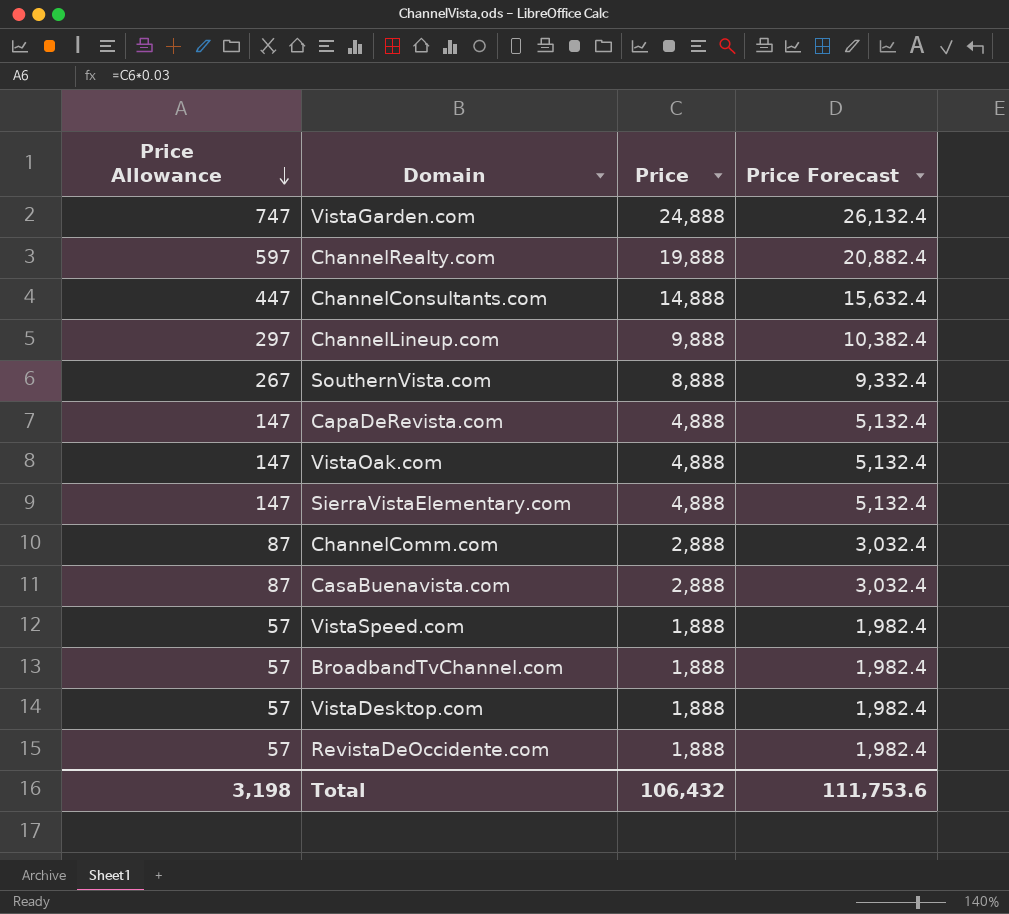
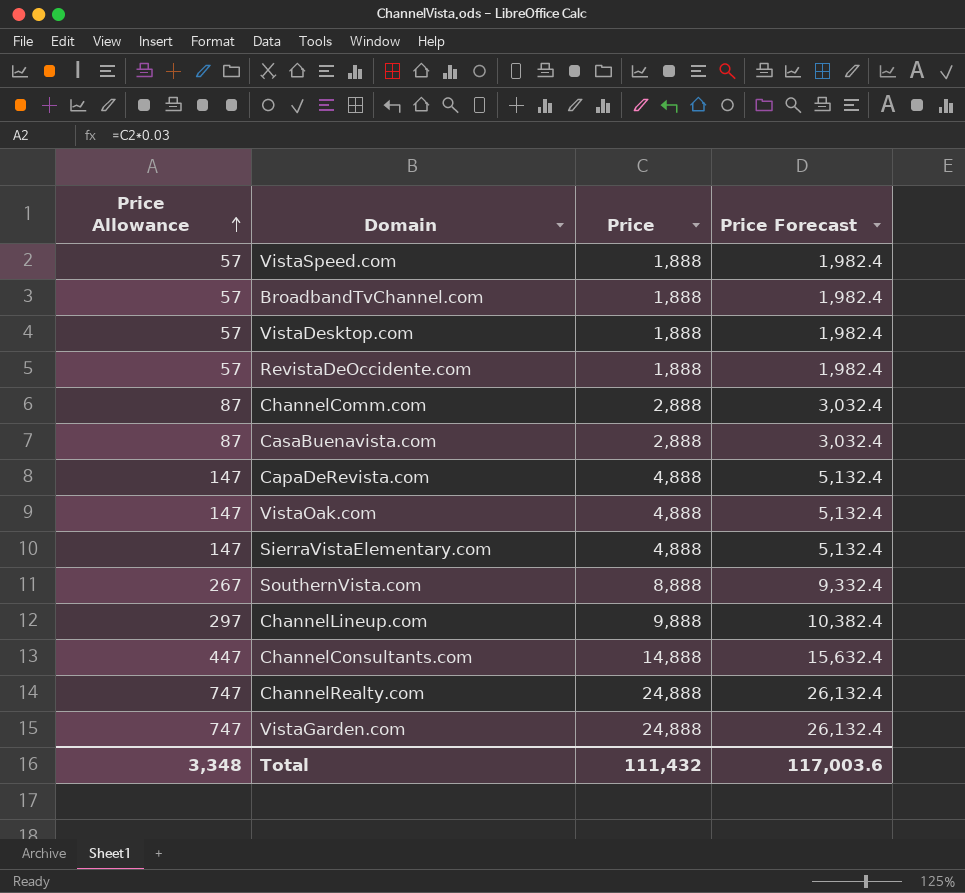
row order: Price Allowance descending -> Price Allowance ascending
ChannelRealty.com | Price Allowance: 597 -> 747
ChannelRealty.com | Price: 19,888 -> 24,888
ChannelRealty.com | Price Forecast: 20,882.4 -> 26,132.4
Total | Price Allowance: 3,198 -> 3,348
Total | Price: 106,432 -> 111,432
Total | Price Forecast: 111,753.6 -> 117,003.6

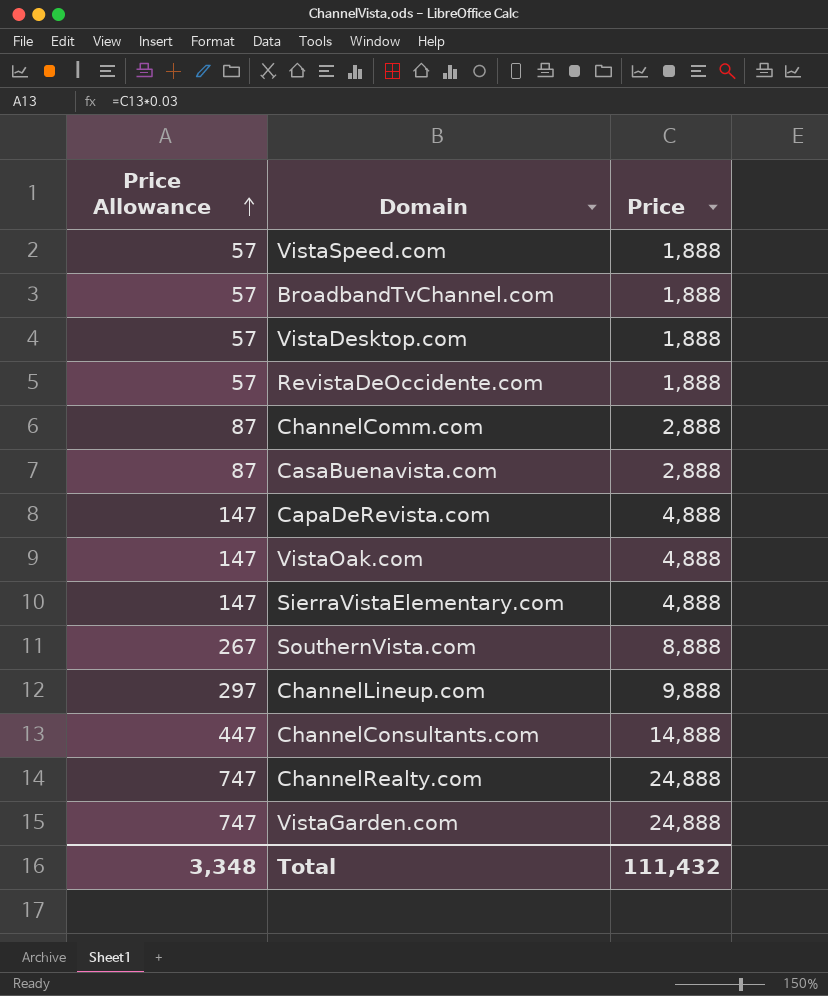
column Price Forecast | formula: [Price] * 1.05 -> none

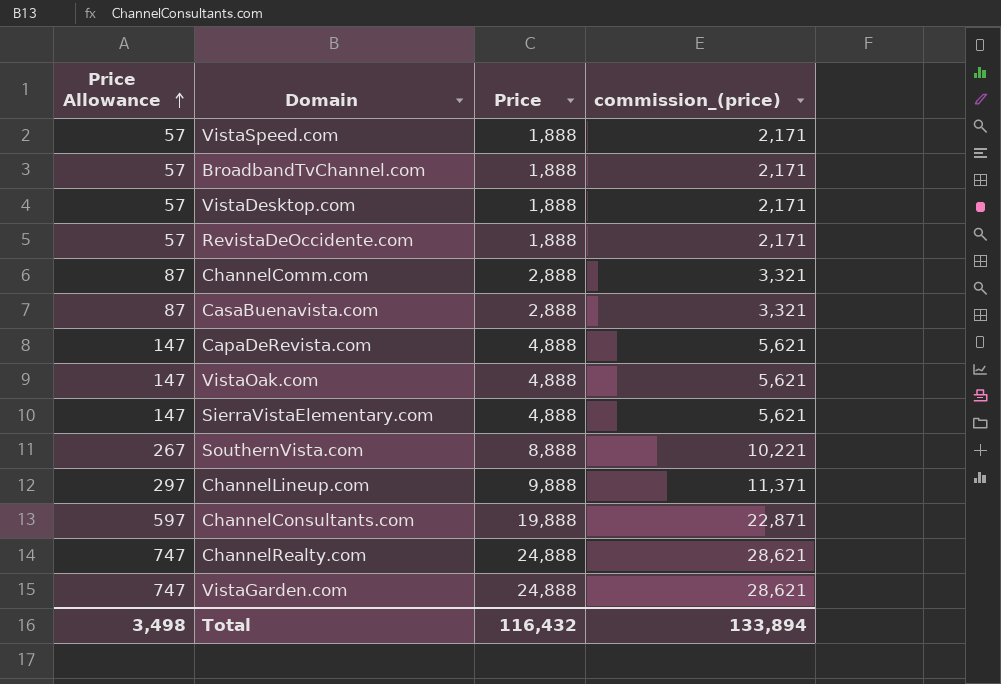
column commission_(price) | formula: none -> [Price] * 1.15
ChannelConsultants.com | Price Allowance: 447 -> 597
ChannelConsultants.com | Price: 14,888 -> 19,888
Total | Price Allowance: 3,348 -> 3,498
Total | Price: 111,432 -> 116,432

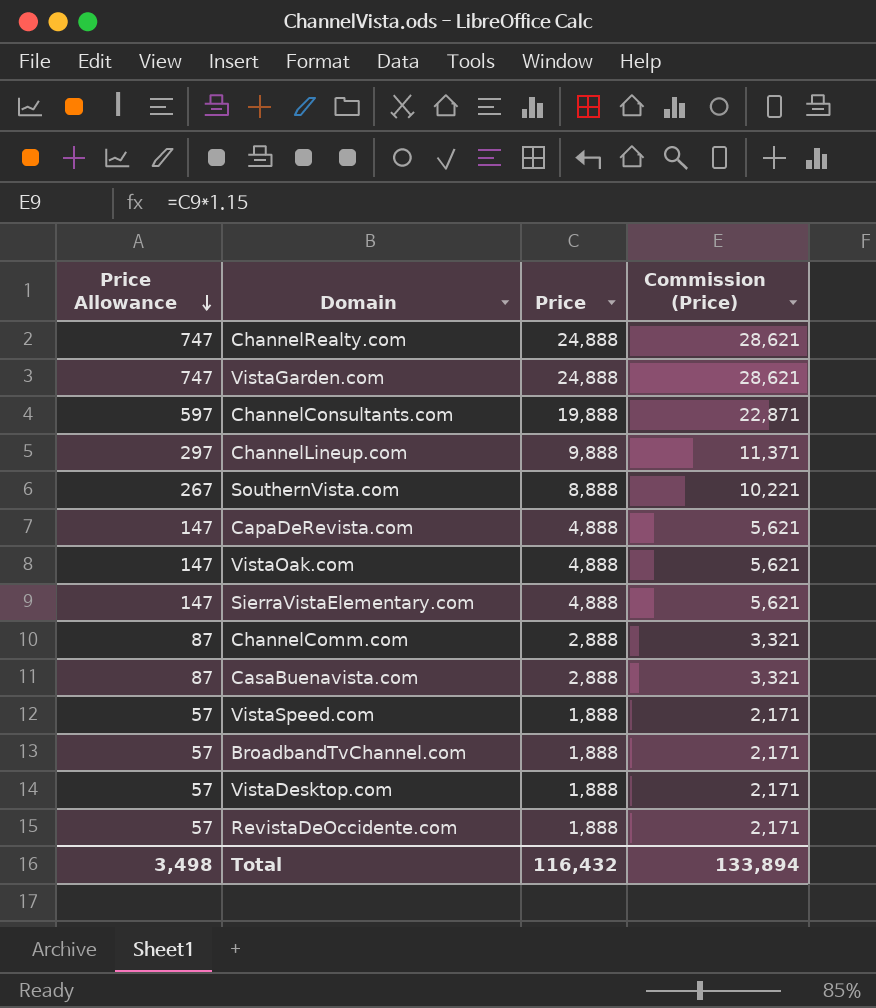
row order: Price Allowance ascending -> Price Allowance descending
column name: commission_(price) -> Commission (Price)

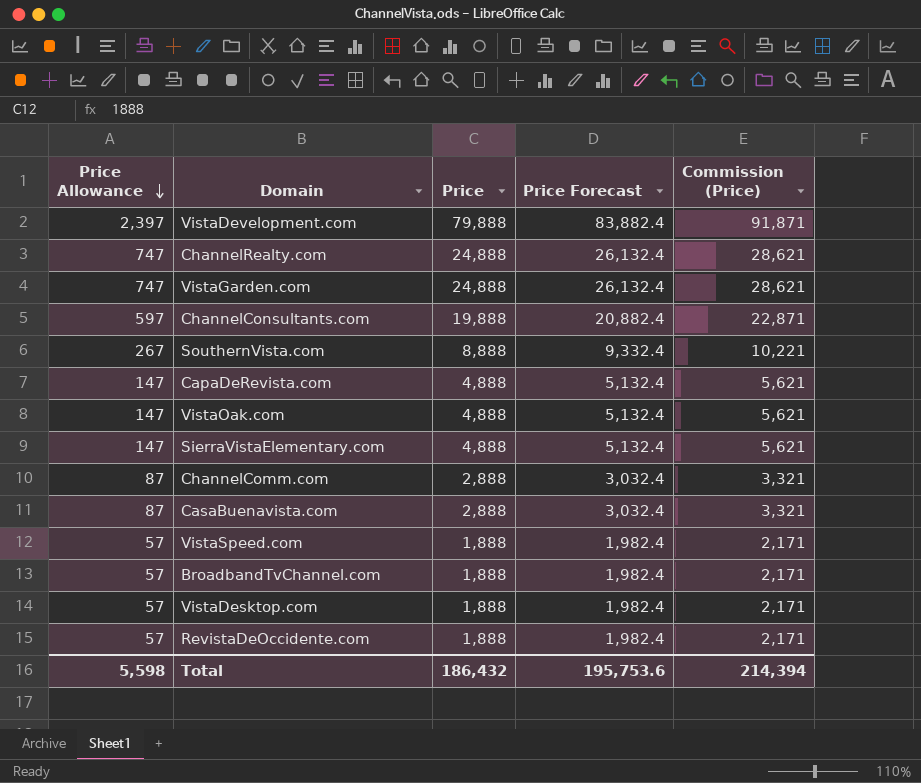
column Price Forecast | formula: none -> [Price] * 1.05
row ChannelLineup.com: 297 | 9,888 | 11,371 -> none
row VistaDevelopment.com: none -> 2,397 | 79,888 | 83,882.4 | 91,871
Total | Price Allowance: 3,498 -> 5,598
Total | Price: 116,432 -> 186,432
Total | Commission (Price): 133,894 -> 214,394

